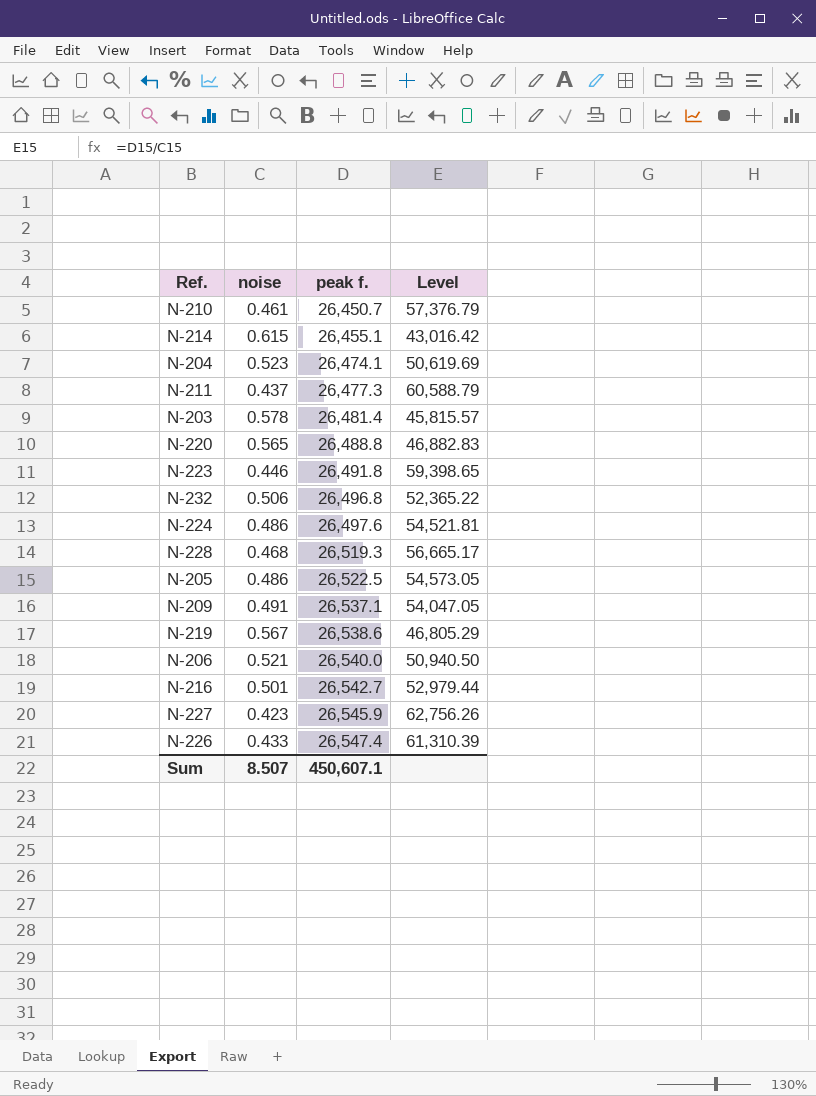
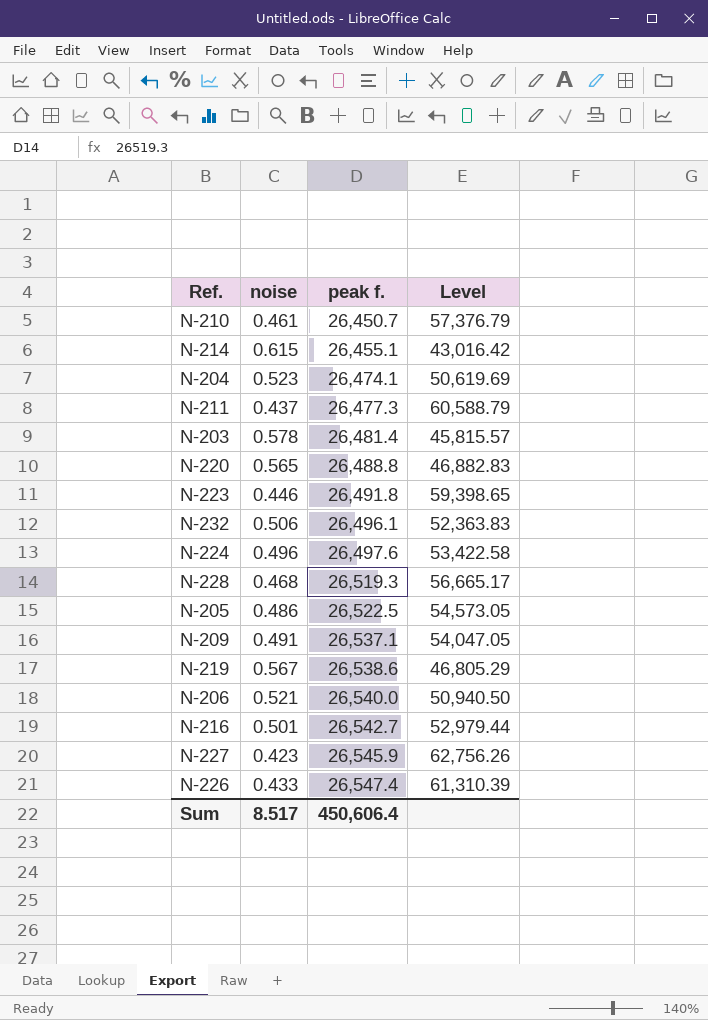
N-232 | peak f.: 26,496.8 -> 26,496.1
N-232 | Level: 52,365.22 -> 52,363.83
N-224 | noise: 0.486 -> 0.496
N-224 | Level: 54,521.81 -> 53,422.58
Sum | noise: 8.507 -> 8.517
Sum | peak f.: 450,607.1 -> 450,606.4

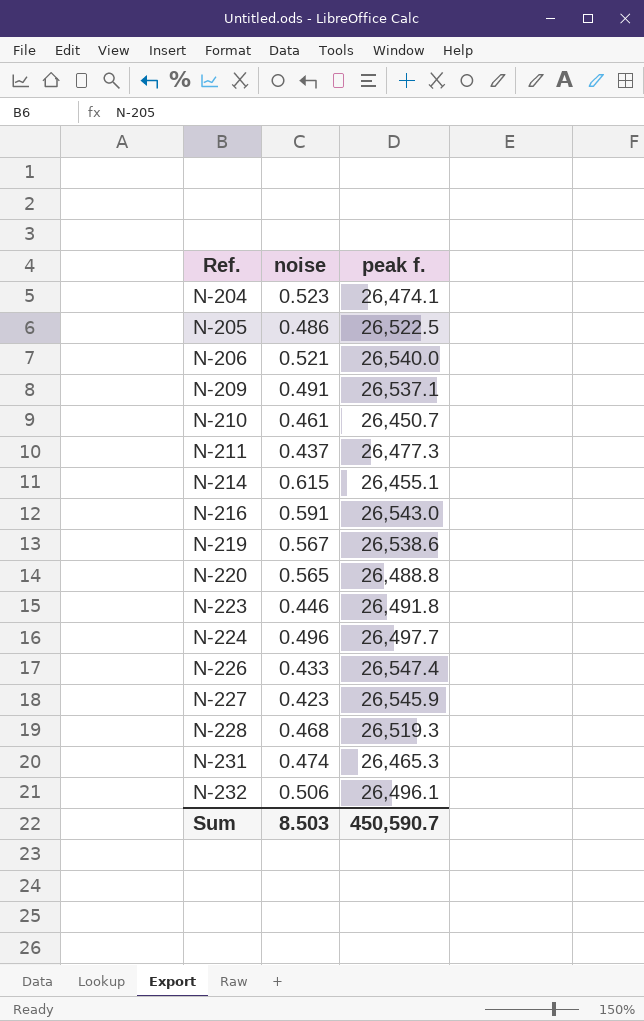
row order: peak f. ascending -> Ref. ascending
column Level | formula: [peak f.] / [noise] -> none
row N-203: 0.578 | 26,481.4 | 45,815.57 -> none
N-216 | noise: 0.501 -> 0.591
N-216 | peak f.: 26,542.7 -> 26,543.0
N-224 | peak f.: 26,497.6 -> 26,497.7
row N-231: none -> 0.474 | 26,465.3
Sum | noise: 8.517 -> 8.503
Sum | peak f.: 450,606.4 -> 450,590.7

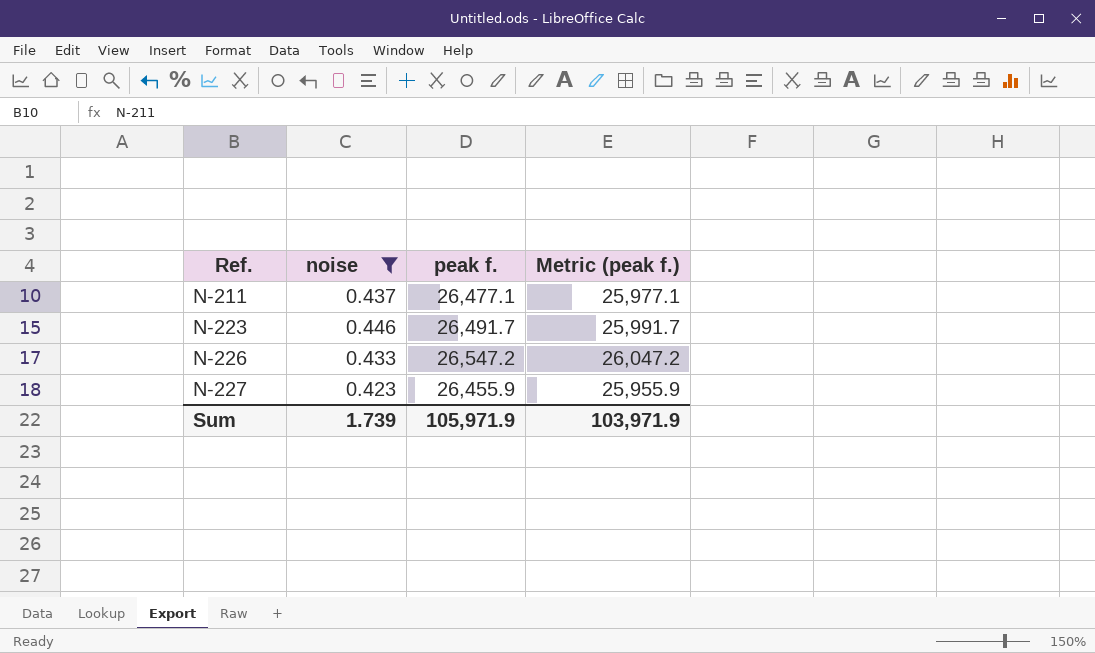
filter: none -> noise <= 0.446
column Metric (peak f.) | formula: none -> [peak f.] - 500
N-211 | peak f.: 26,477.3 -> 26,477.1
N-223 | peak f.: 26,491.8 -> 26,491.7
N-226 | peak f.: 26,547.4 -> 26,547.2
N-227 | peak f.: 26,545.9 -> 26,455.9
Sum | noise: 8.503 -> 1.739
Sum | peak f.: 450,590.7 -> 105,971.9

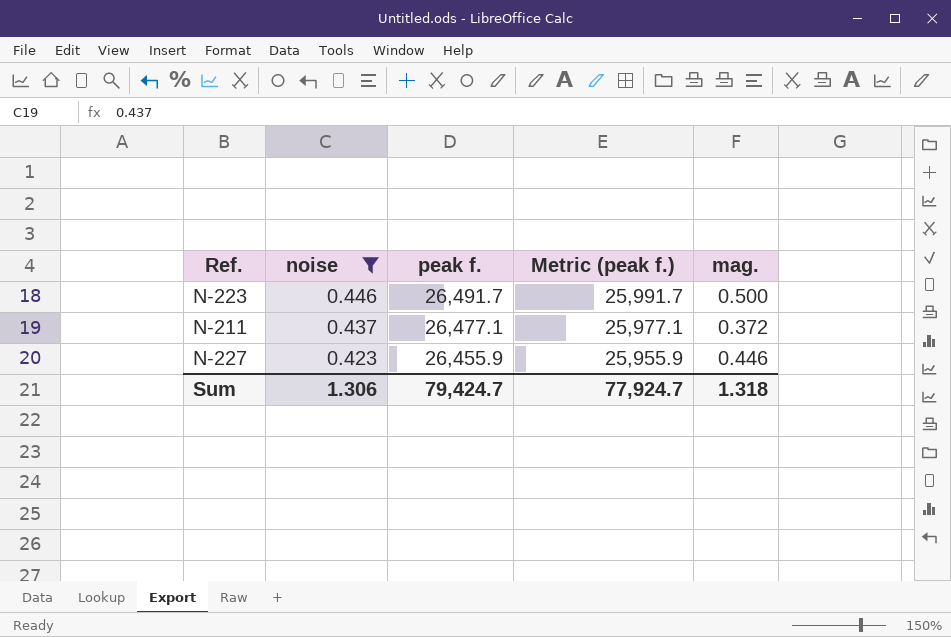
row order: Ref. ascending -> noise descending
column mag. | position: none -> 5
row N-226: 0.433 | 26,547.2 | 26,047.2 -> none
Sum | noise: 1.739 -> 1.306
Sum | peak f.: 105,971.9 -> 79,424.7
Sum | Metric (peak f.): 103,971.9 -> 77,924.7

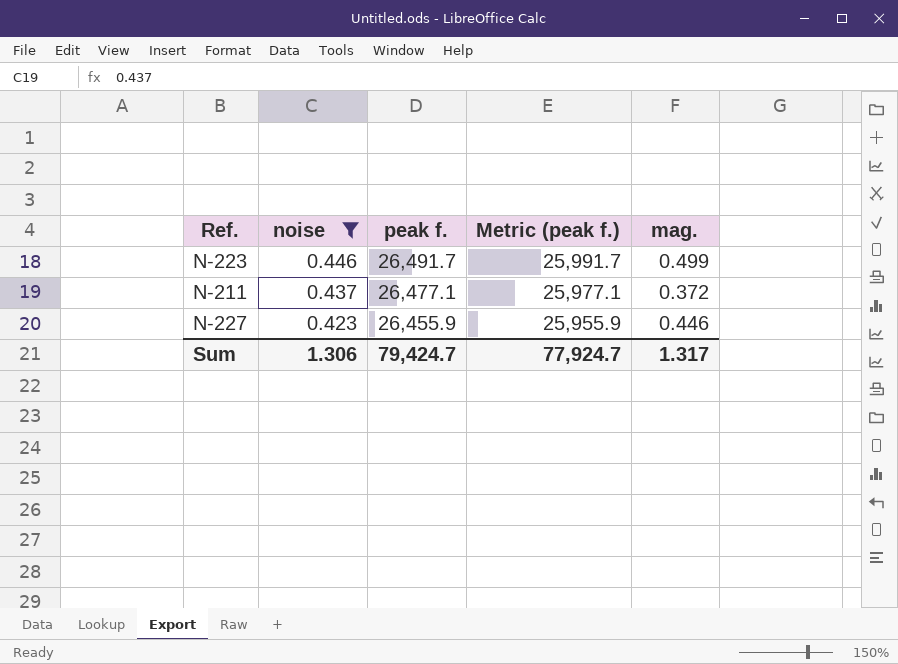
N-223 | mag.: 0.500 -> 0.499
Sum | mag.: 1.318 -> 1.317

